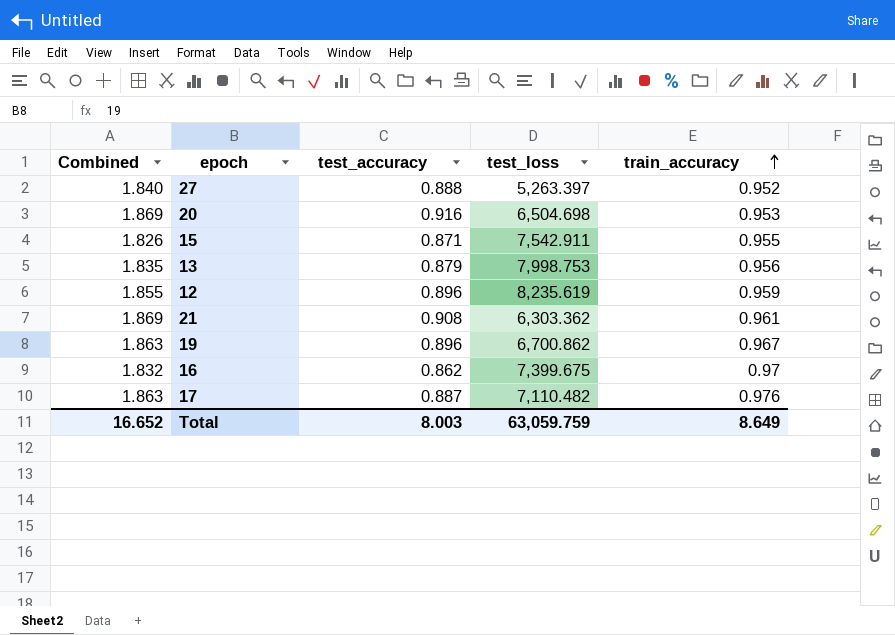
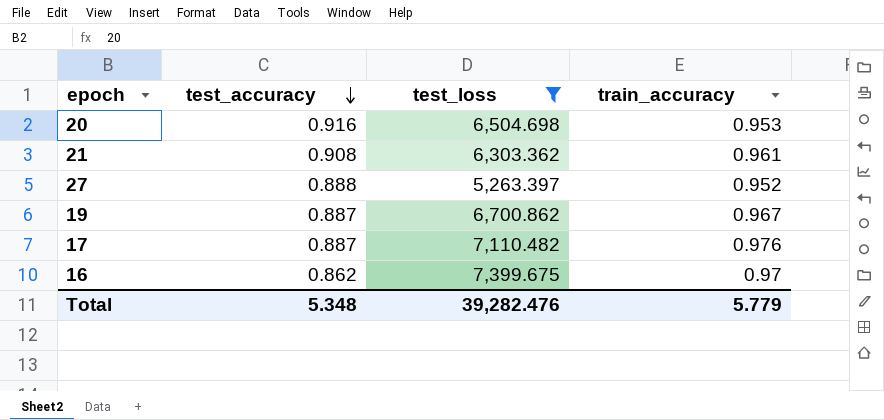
filter: none -> test_loss <= 7,399.675
row order: train_accuracy ascending -> test_accuracy descending
column Combined | formula: [test_accuracy] + [train_accuracy] -> none
19 | test_accuracy: 0.896 -> 0.887
Total | test_accuracy: 8.003 -> 5.348
Total | test_loss: 63,059.759 -> 39,282.476
Total | train_accuracy: 8.649 -> 5.779

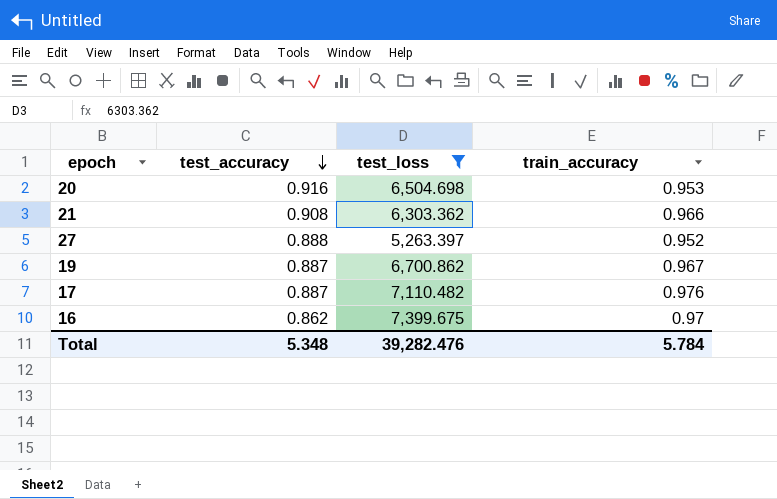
21 | train_accuracy: 0.961 -> 0.966
Total | train_accuracy: 5.779 -> 5.784

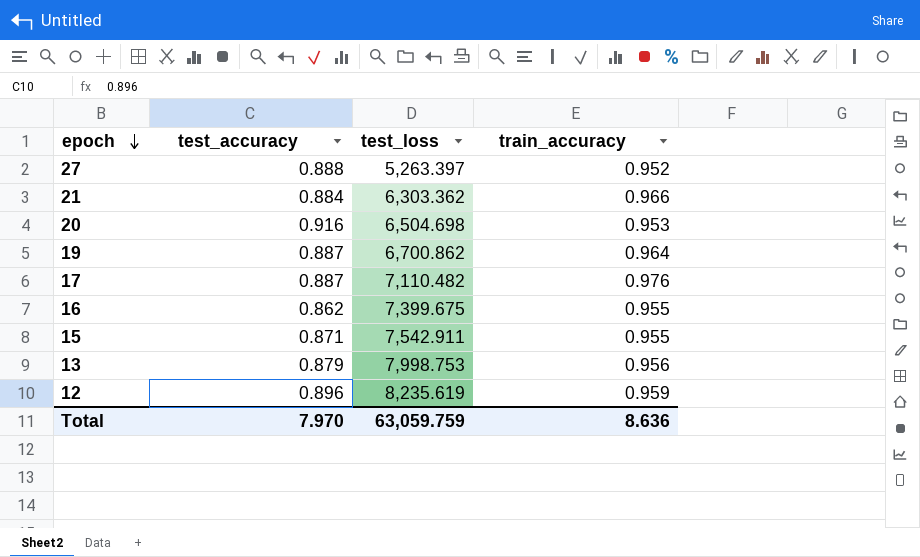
filter: test_loss <= 7,399.675 -> none
row order: test_accuracy descending -> epoch descending
21 | test_accuracy: 0.908 -> 0.884
19 | train_accuracy: 0.967 -> 0.964
16 | train_accuracy: 0.97 -> 0.955
Total | test_accuracy: 5.348 -> 7.970
Total | test_loss: 39,282.476 -> 63,059.759
Total | train_accuracy: 5.784 -> 8.636

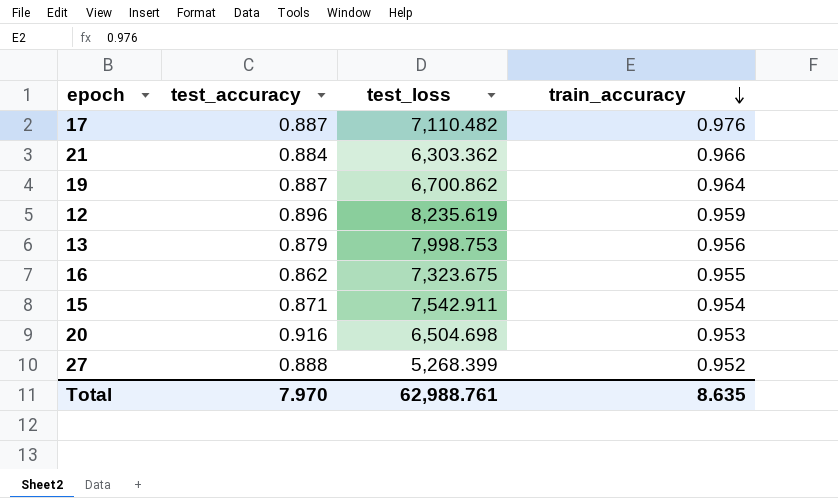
row order: epoch descending -> train_accuracy descending
16 | test_loss: 7,399.675 -> 7,323.675
15 | train_accuracy: 0.955 -> 0.954
27 | test_loss: 5,263.397 -> 5,268.399
Total | test_loss: 63,059.759 -> 62,988.761
Total | train_accuracy: 8.636 -> 8.635

